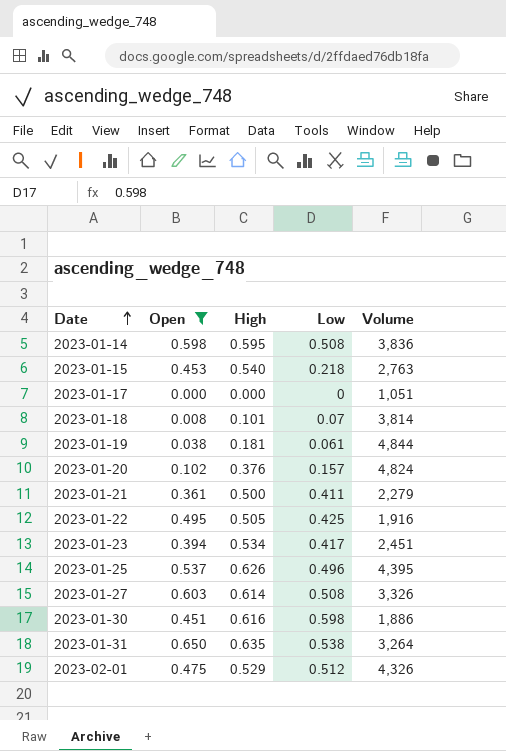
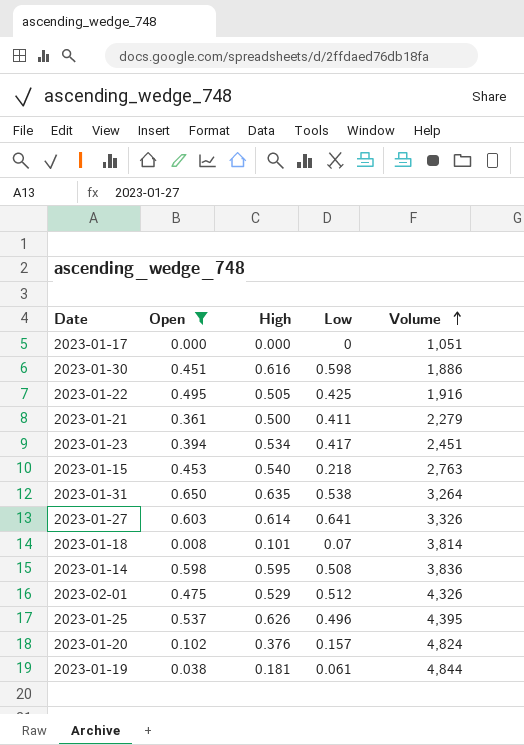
row order: Date ascending -> Volume ascending
2023-01-27 | Low: 0.508 -> 0.641

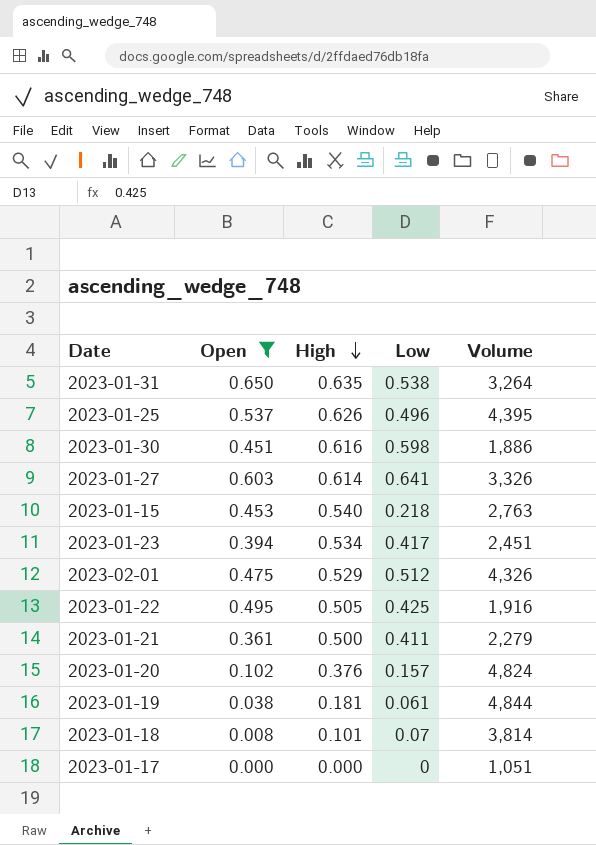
row order: Volume ascending -> High descending
row 2023-01-14: 0.598 | 0.595 | 0.508 | 3,836 -> none

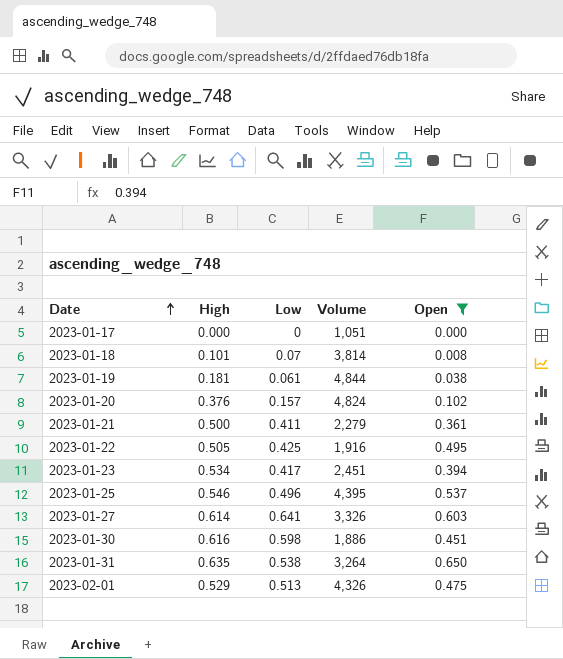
row order: High descending -> Date ascending
column Open | position: 2 -> 5
row 2023-01-15: 0.453 | 0.540 | 0.218 | 2,763 -> none
2023-01-25 | High: 0.626 -> 0.546
2023-02-01 | Low: 0.512 -> 0.513

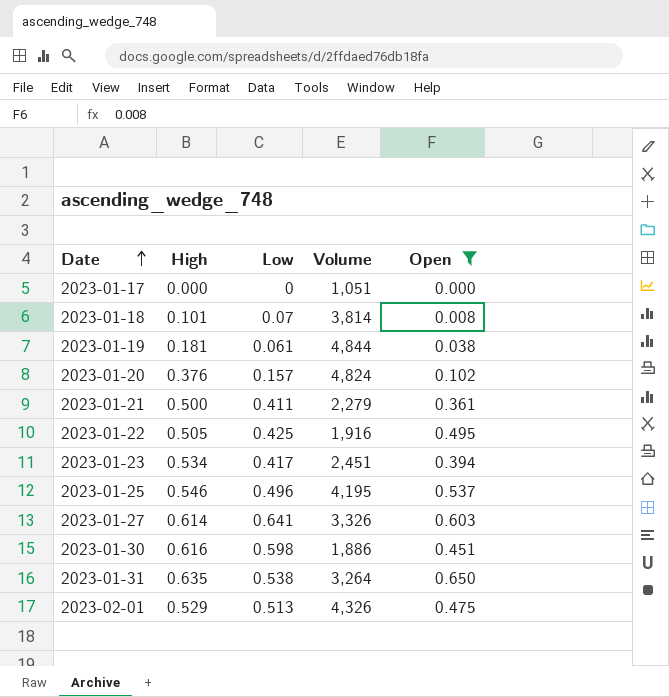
2023-01-25 | Volume: 4,395 -> 4,195

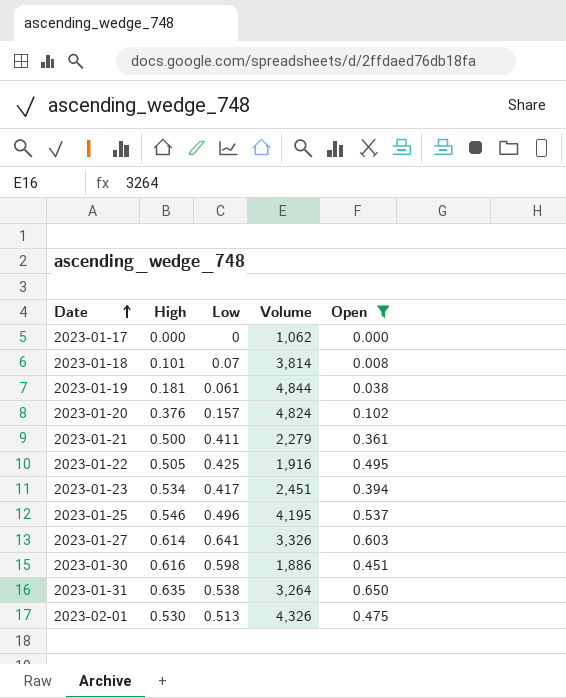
2023-01-17 | Volume: 1,051 -> 1,062
2023-02-01 | High: 0.529 -> 0.530

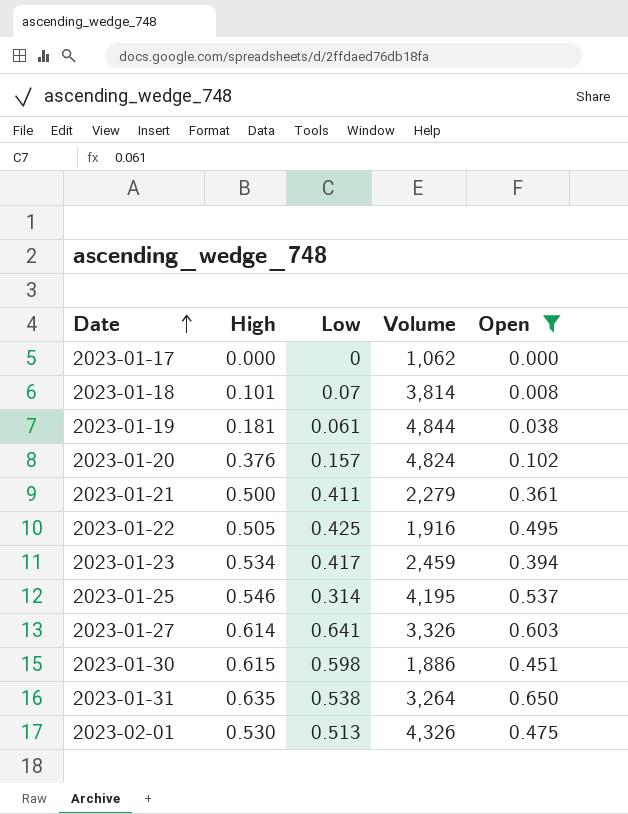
2023-01-23 | Volume: 2,451 -> 2,459
2023-01-25 | Low: 0.496 -> 0.314
2023-01-30 | High: 0.616 -> 0.615

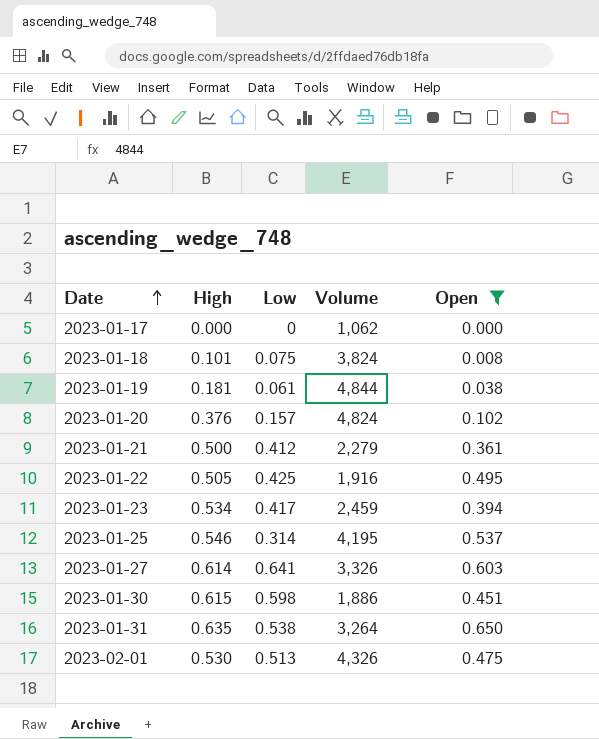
2023-01-18 | Low: 0.07 -> 0.075
2023-01-18 | Volume: 3,814 -> 3,824
2023-01-21 | Low: 0.411 -> 0.412

